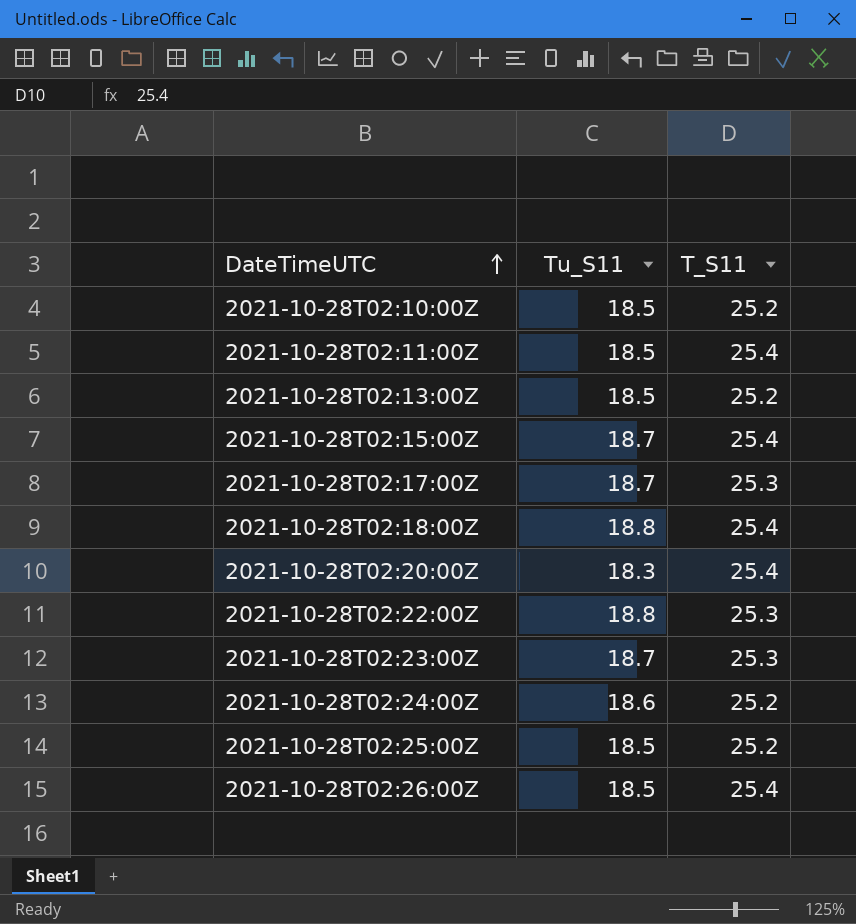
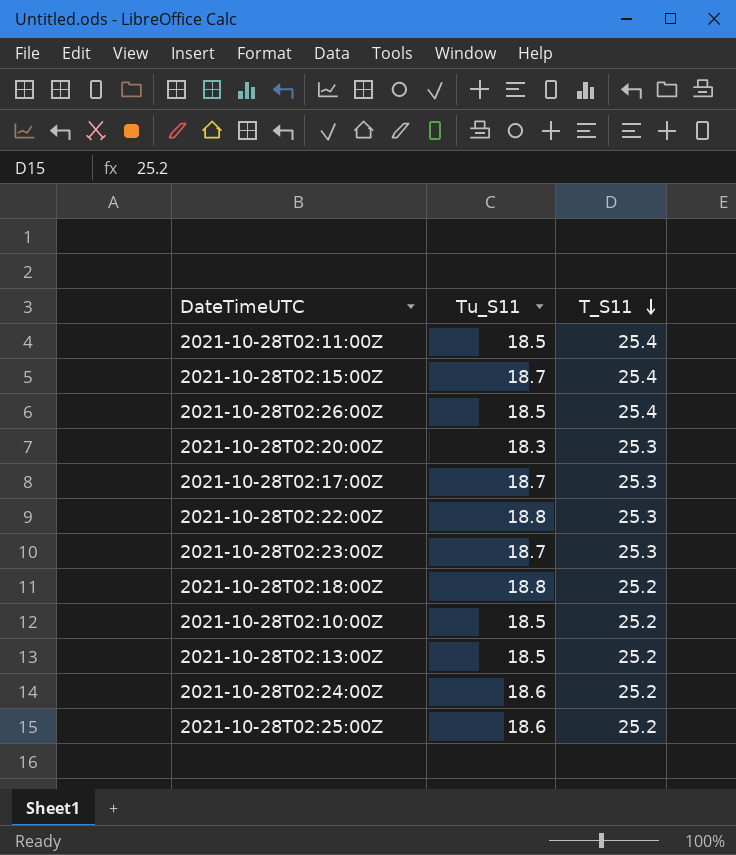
row order: DateTimeUTC ascending -> T_S11 descending
2021-10-28T02:20:00Z | T_S11: 25.4 -> 25.3
2021-10-28T02:18:00Z | T_S11: 25.4 -> 25.2
2021-10-28T02:25:00Z | Tu_S11: 18.5 -> 18.6

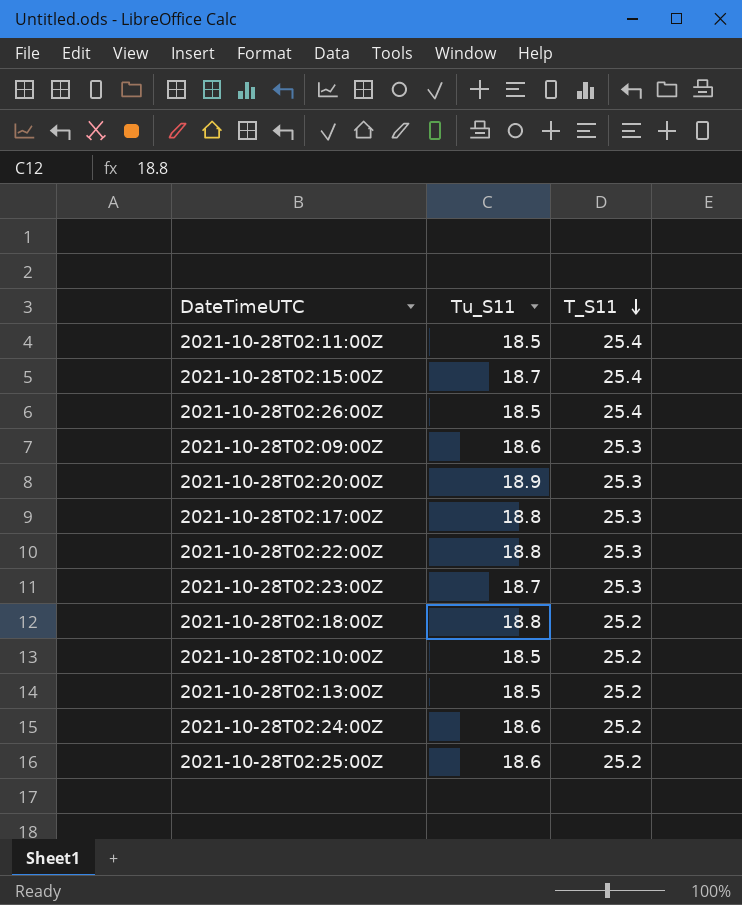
row 2021-10-28T02:09:00Z: none -> 18.6 | 25.3
2021-10-28T02:20:00Z | Tu_S11: 18.3 -> 18.9
2021-10-28T02:17:00Z | Tu_S11: 18.7 -> 18.8

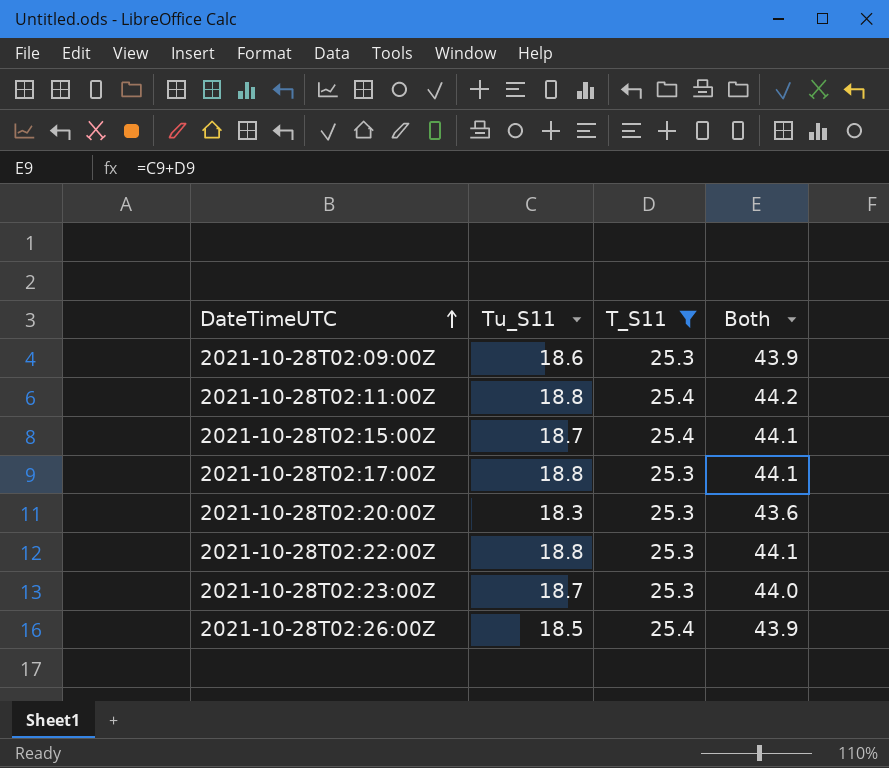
filter: none -> T_S11 != 25.2
row order: T_S11 descending -> DateTimeUTC ascending
column Both | formula: none -> [Tu_S11] + [T_S11]
2021-10-28T02:11:00Z | Tu_S11: 18.5 -> 18.8
2021-10-28T02:20:00Z | Tu_S11: 18.9 -> 18.3

